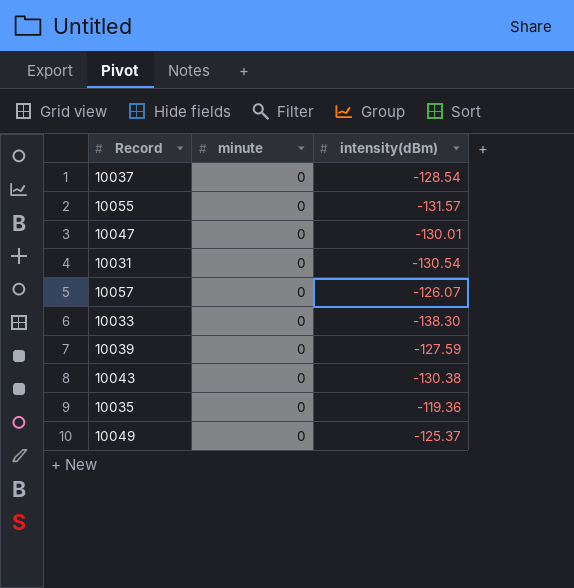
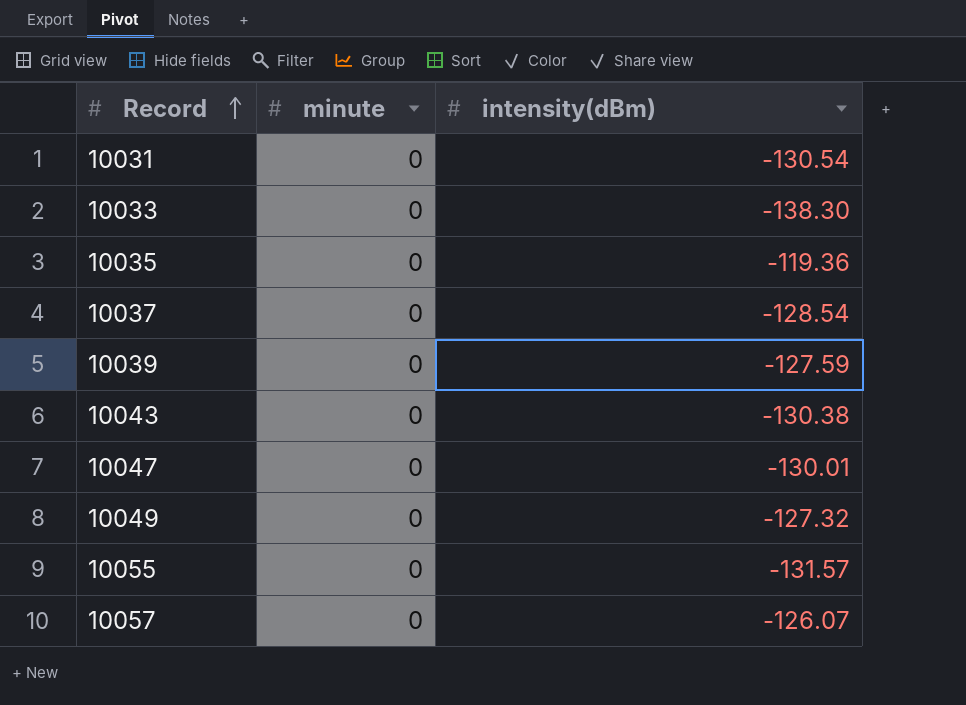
row order: none -> Record ascending
10049 | intensity(dBm): -125.37 -> -127.32

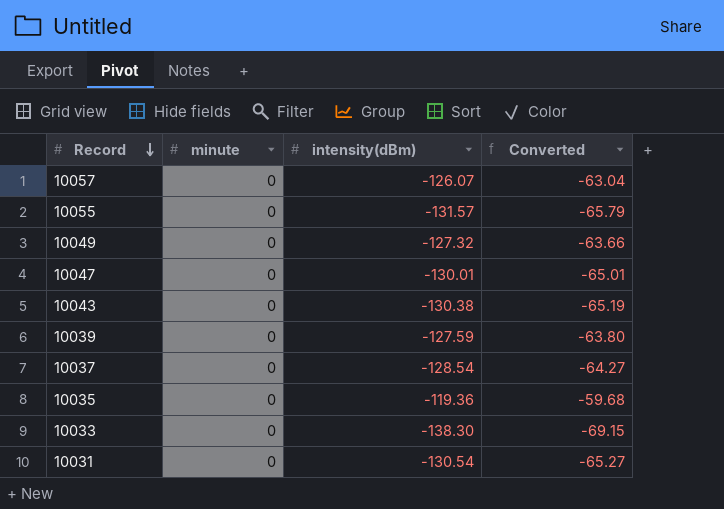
row order: Record ascending -> Record descending
column Converted | formula: none -> [intensity(dBm)] * 0.5

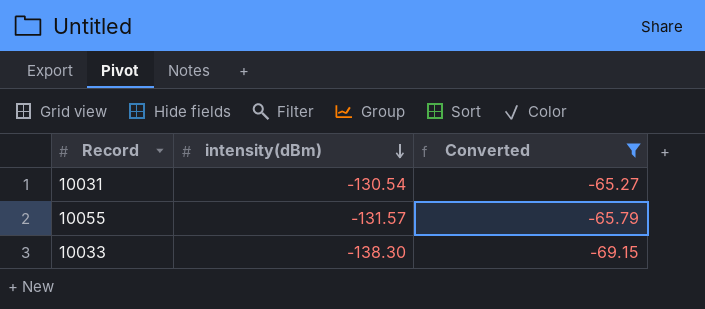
filter: none -> Converted <= -65.27
row order: Record descending -> intensity(dBm) descending
column minute | position: 2 -> none

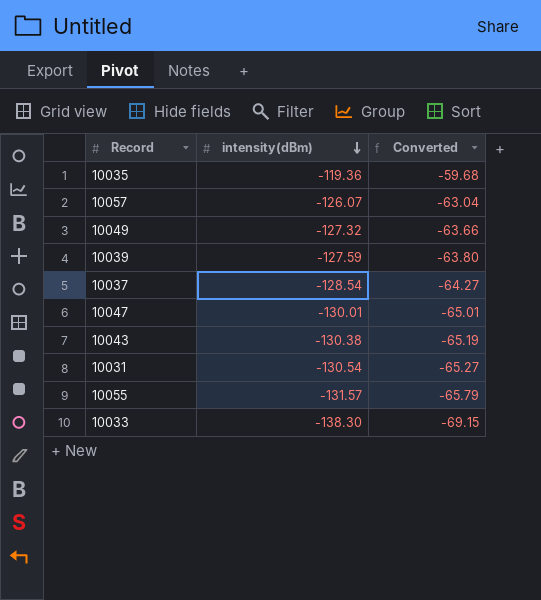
filter: Converted <= -65.27 -> none

